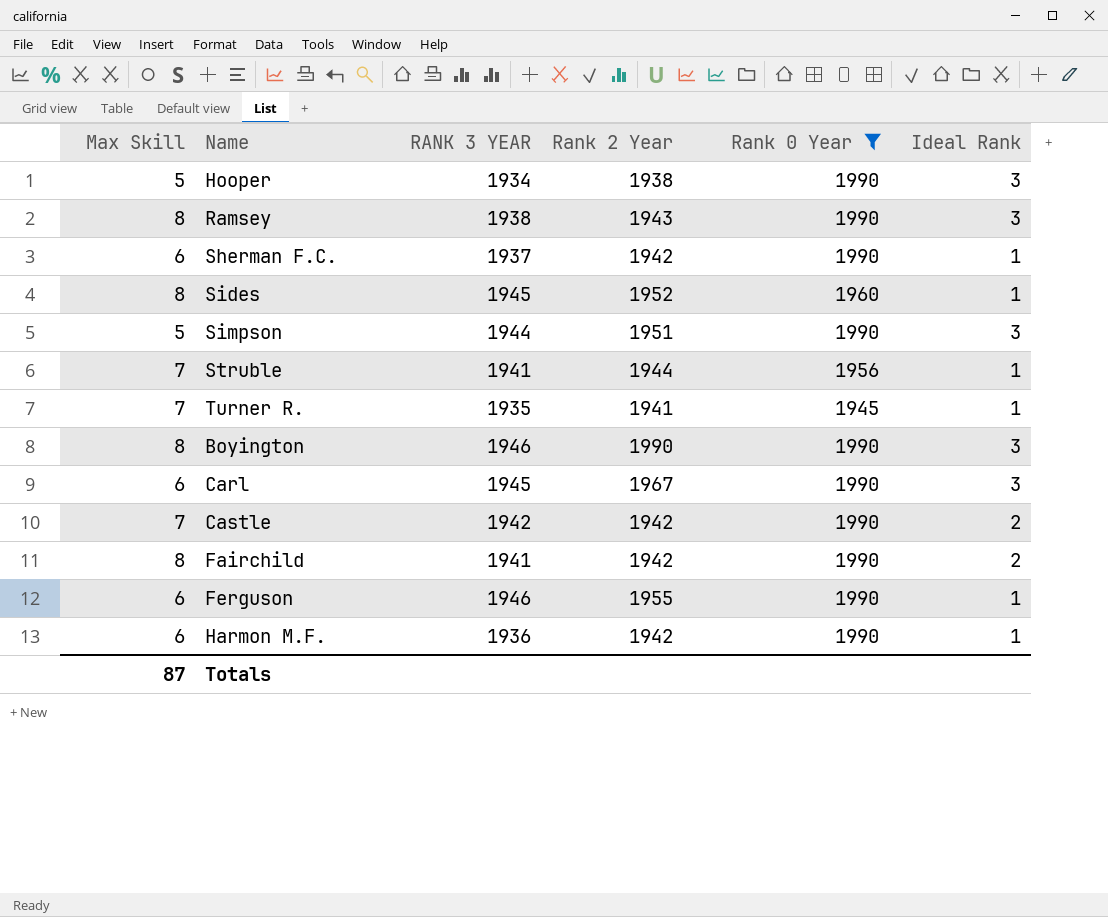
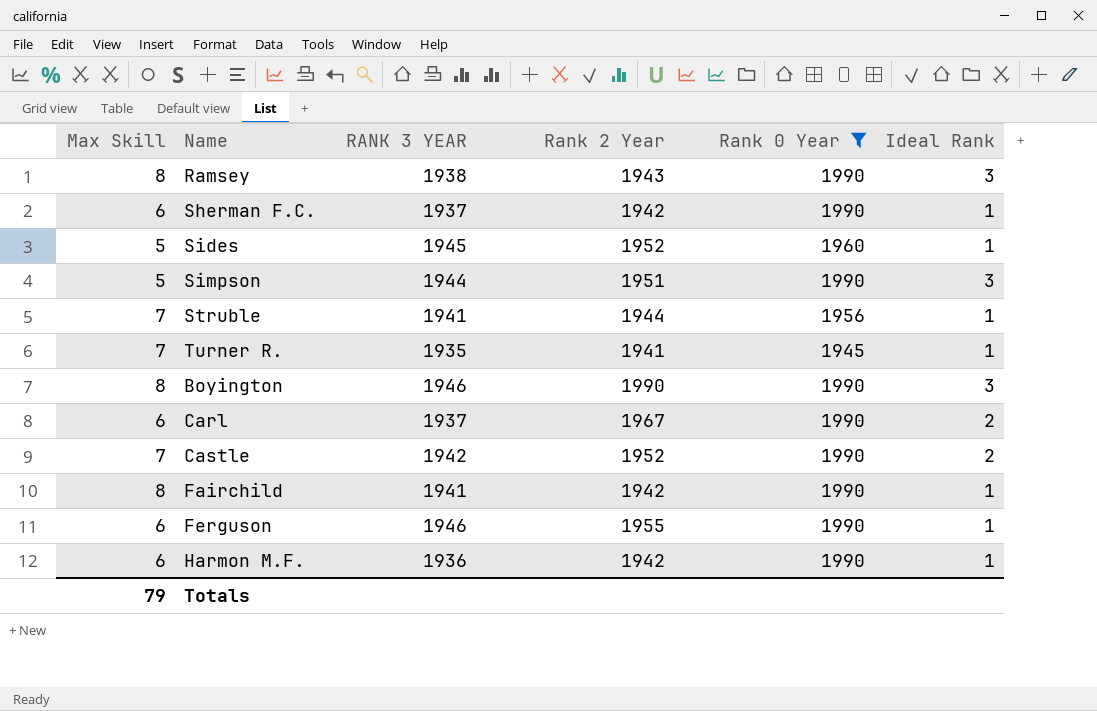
row Hooper: 5 | 1934 | 1938 | 1990 | 3 -> none
Sides | Max Skill: 8 -> 5
Carl | RANK 3 YEAR: 1945 -> 1937
Carl | Ideal Rank: 3 -> 2
Castle | Rank 2 Year: 1942 -> 1952
Fairchild | Ideal Rank: 2 -> 1
Totals | Max Skill: 87 -> 79

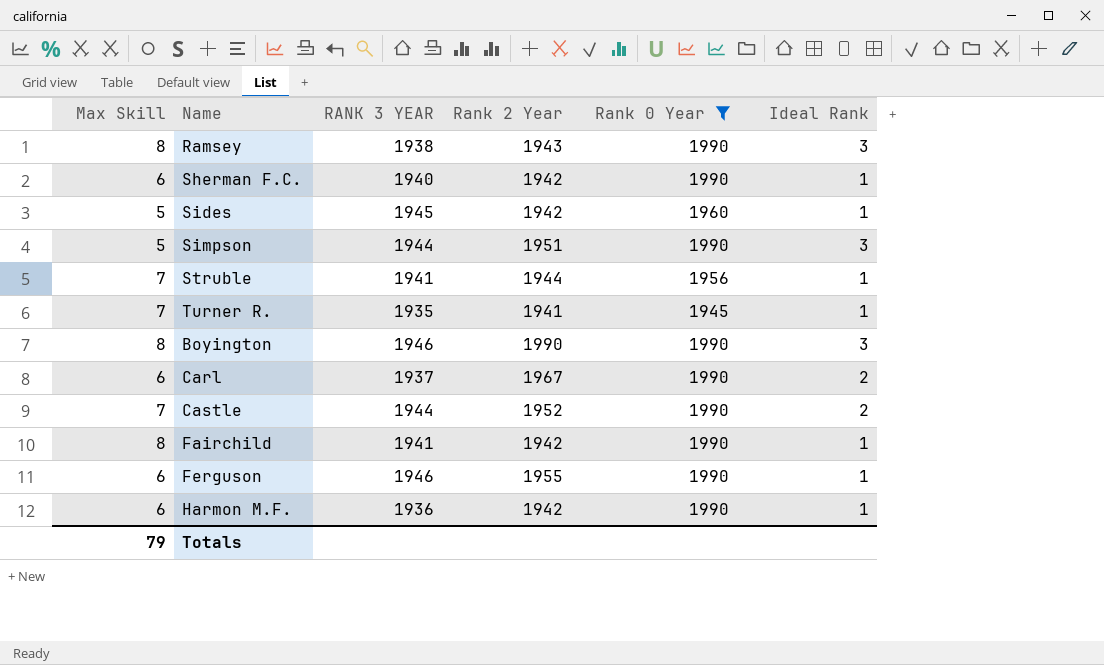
Sherman F.C. | RANK 3 YEAR: 1937 -> 1940
Sides | Rank 2 Year: 1952 -> 1942
Castle | RANK 3 YEAR: 1942 -> 1944

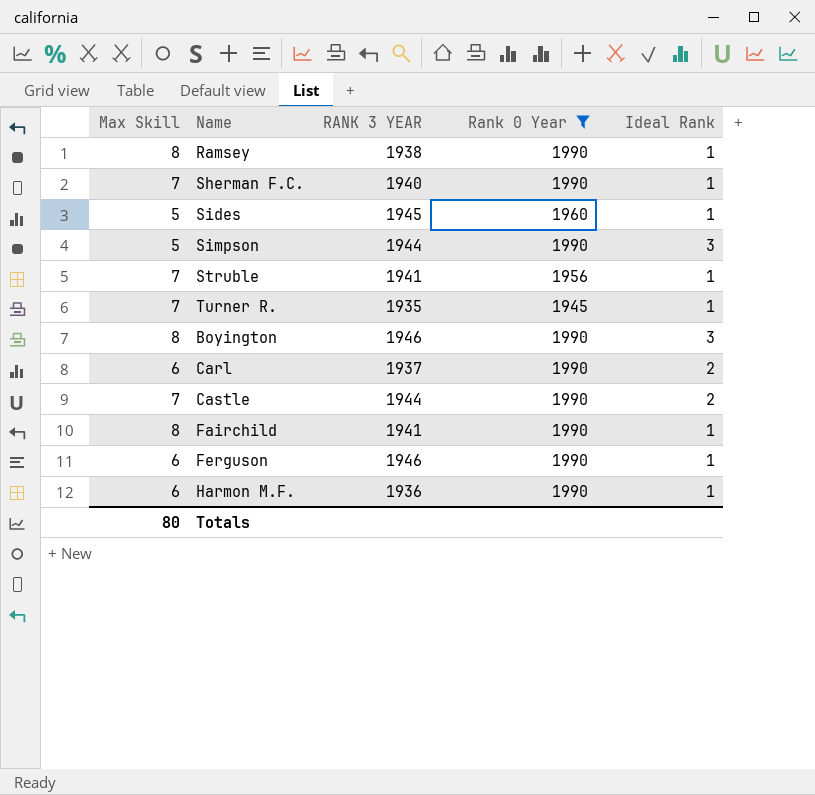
column Rank 2 Year | position: 4 -> none
Ramsey | Ideal Rank: 3 -> 1
Sherman F.C. | Max Skill: 6 -> 7
Totals | Max Skill: 79 -> 80

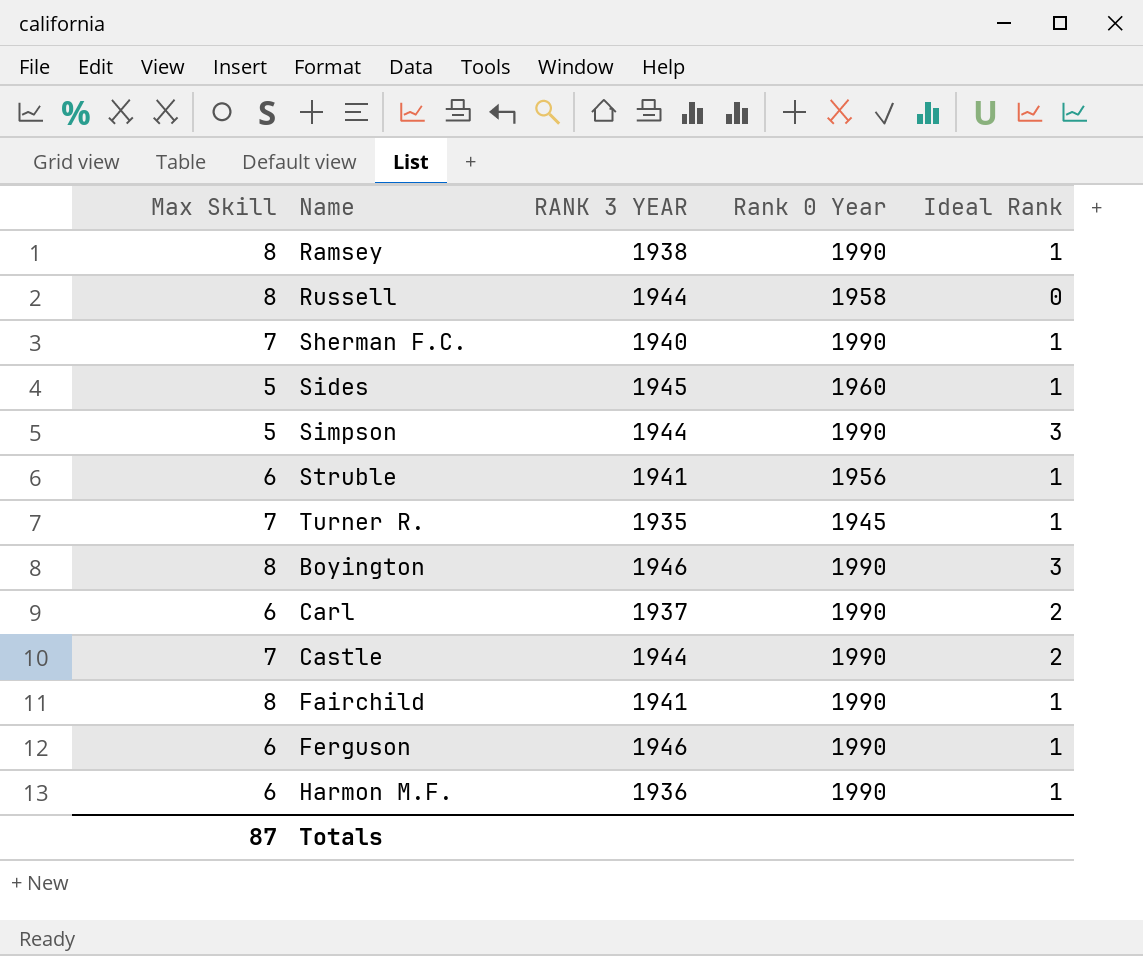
filter: Rank 0 Year != 1958 -> none
Struble | Max Skill: 7 -> 6
Totals | Max Skill: 80 -> 87

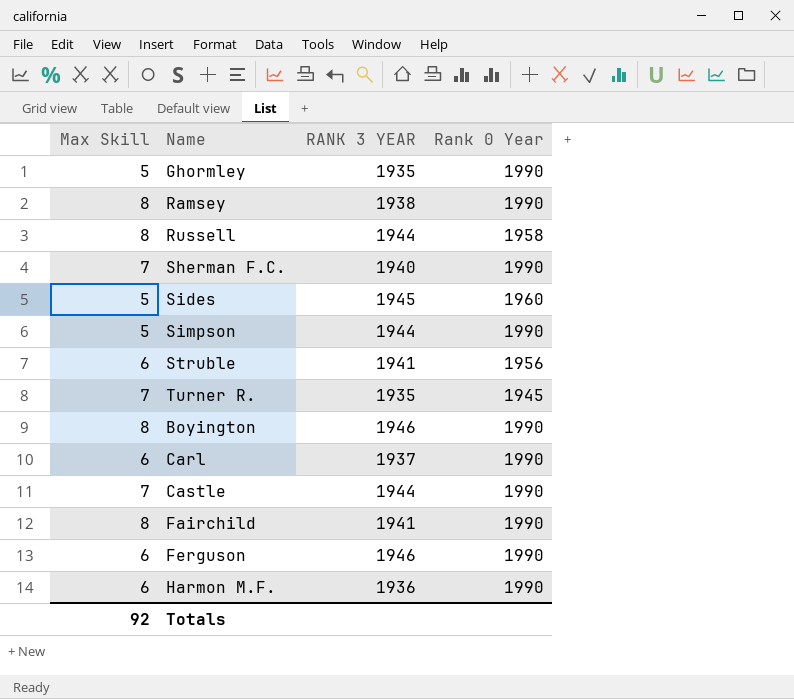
column Ideal Rank | position: 5 -> none
row Ghormley: none -> 5 | 1935 | 1990
Totals | Max Skill: 87 -> 92

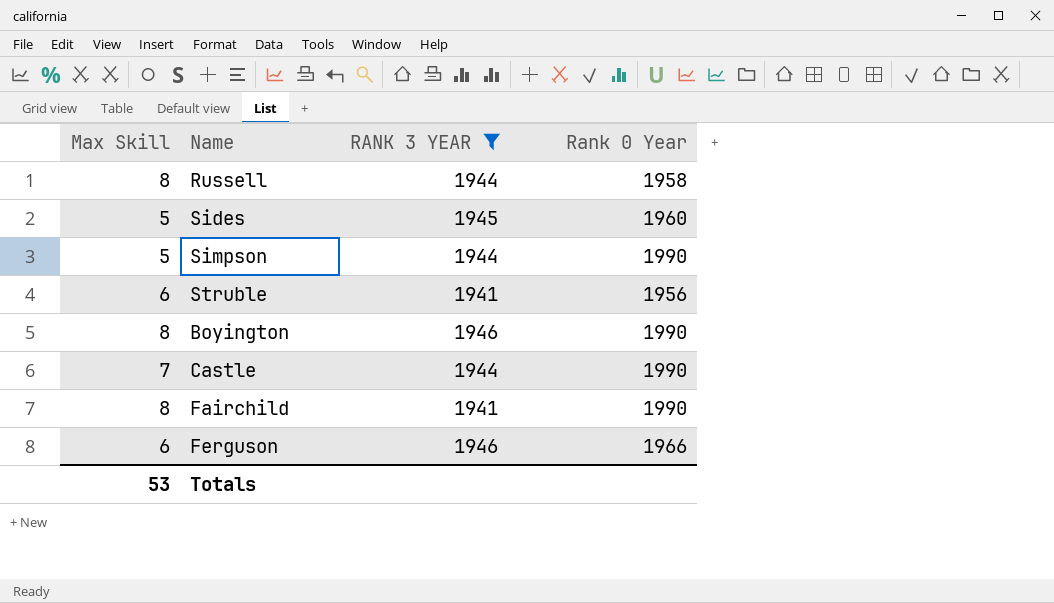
filter: none -> RANK 3 YEAR >= 1941
Ferguson | Rank 0 Year: 1990 -> 1966
Totals | Max Skill: 92 -> 53

